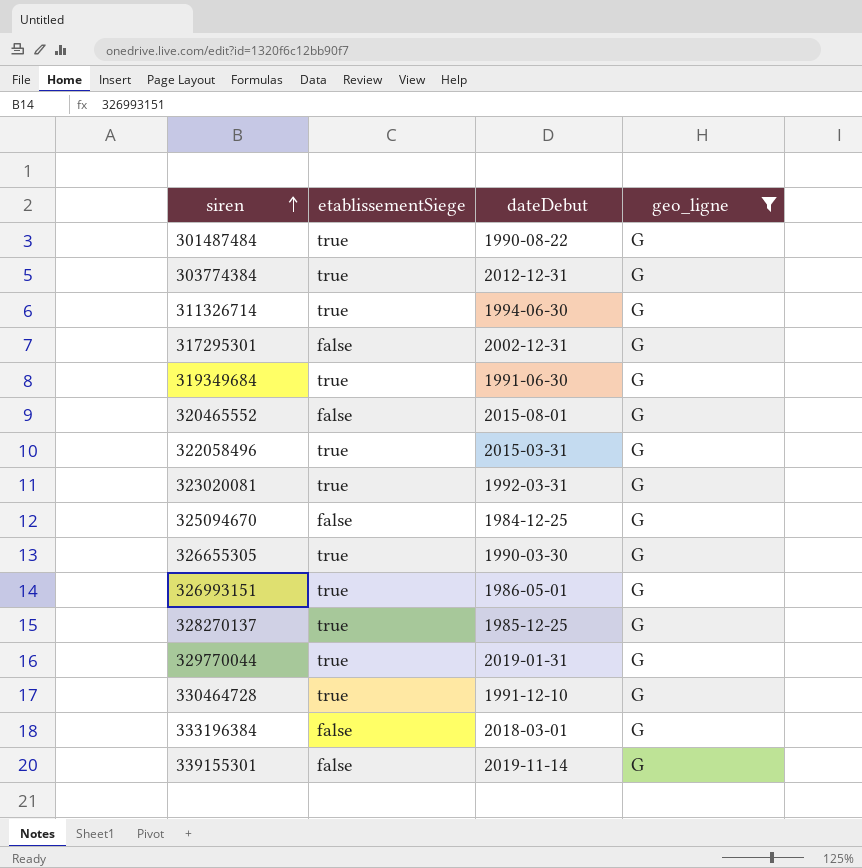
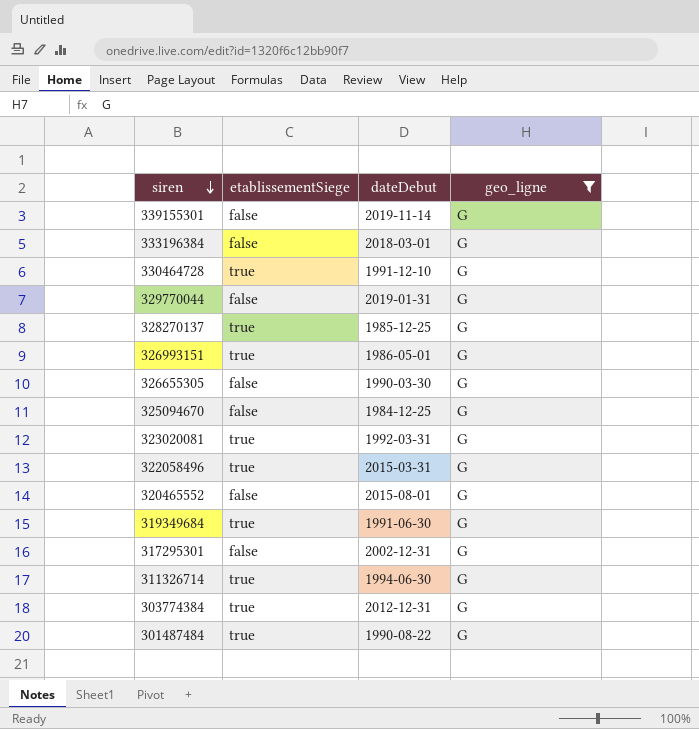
row order: siren ascending -> siren descending
329770044 | etablissementSiege: true -> false
326655305 | etablissementSiege: true -> false

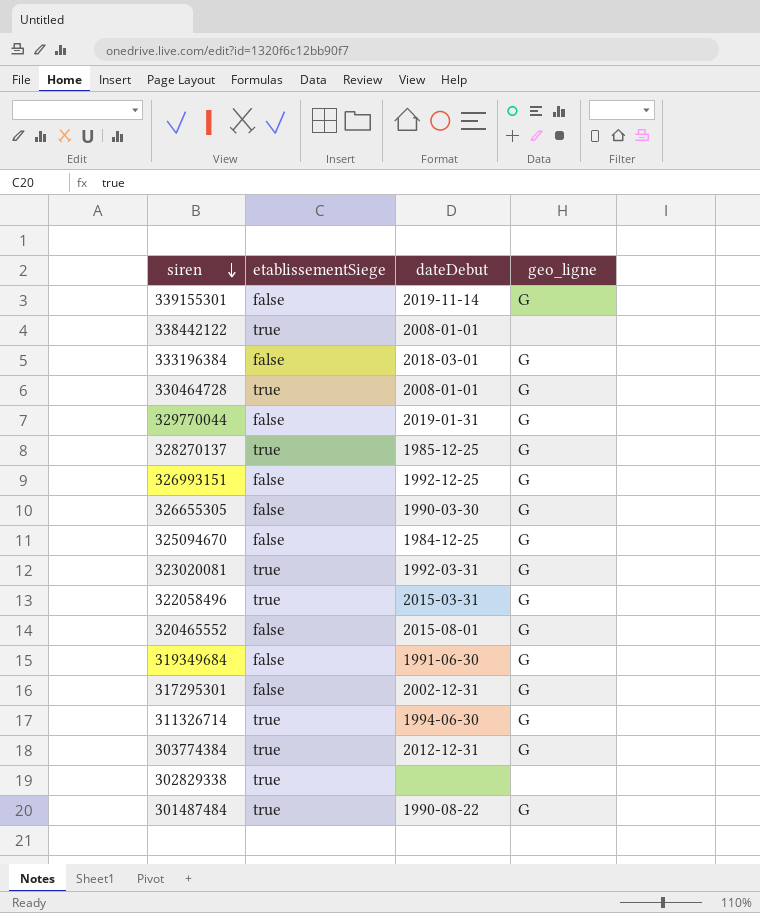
filter: geo_ligne = G -> none
330464728 | dateDebut: 1991-12-10 -> 2008-01-01
326993151 | etablissementSiege: true -> false
326993151 | dateDebut: 1986-05-01 -> 1992-12-25
319349684 | etablissementSiege: true -> false

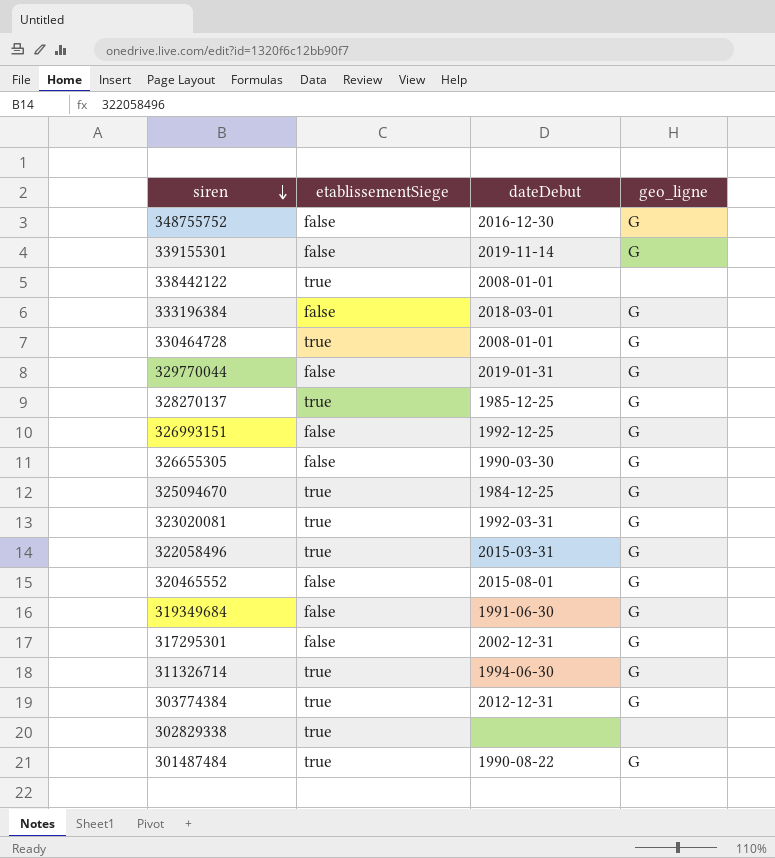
row 348755752: none -> false | 2016-12-30 | G
325094670 | etablissementSiege: false -> true

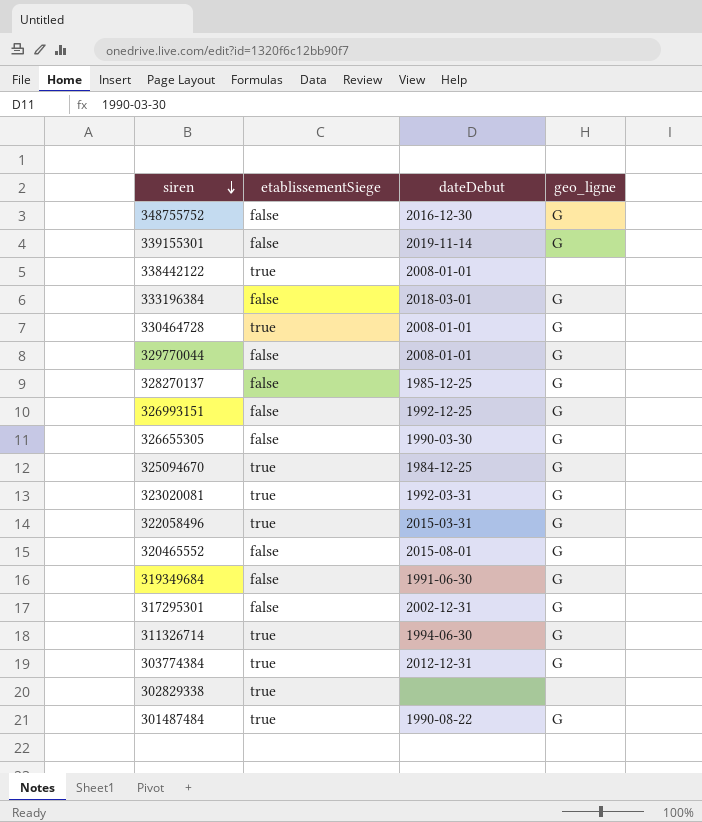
329770044 | dateDebut: 2019-01-31 -> 2008-01-01
328270137 | etablissementSiege: true -> false

